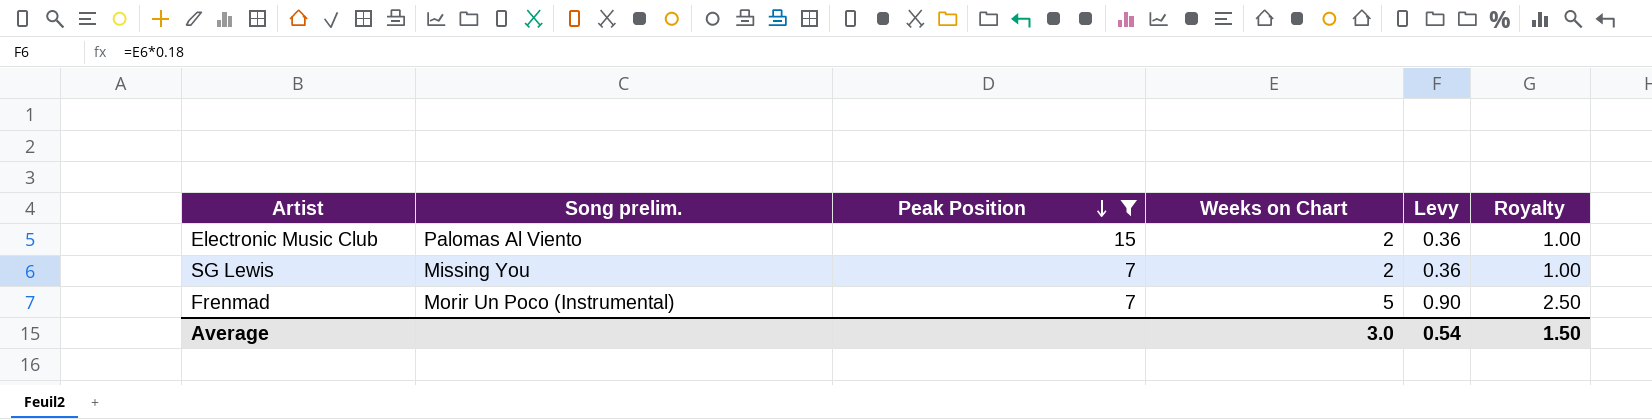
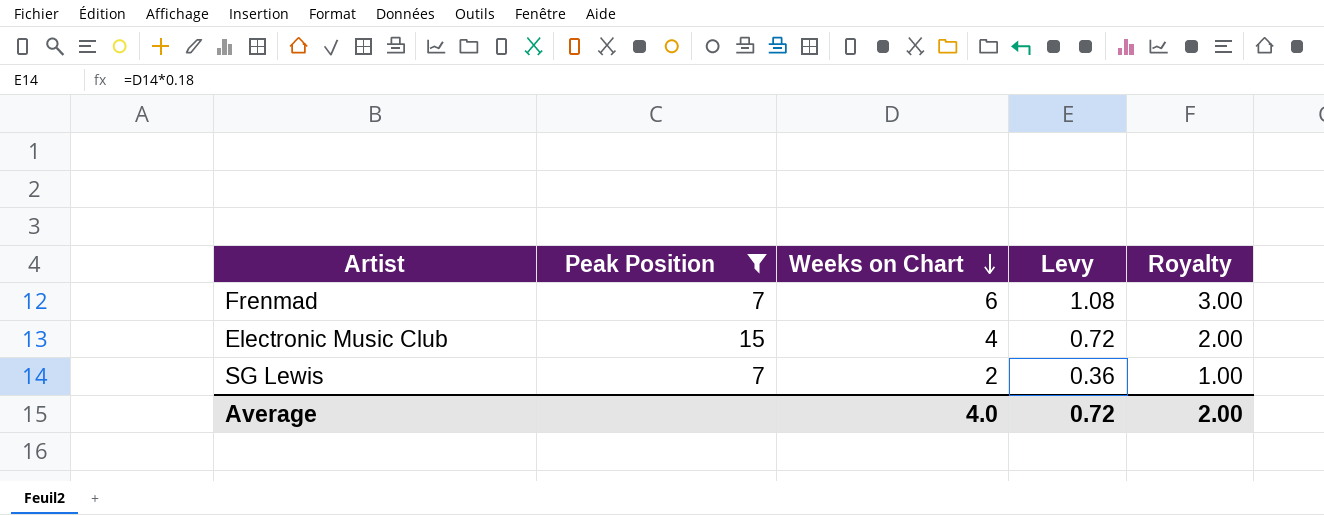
row order: Peak Position descending -> Weeks on Chart descending
column Song prelim. | position: 2 -> none
Frenmad | Weeks on Chart: 5 -> 6
Frenmad | Levy: 0.90 -> 1.08
Frenmad | Royalty: 2.50 -> 3.00
Electronic Music Club | Weeks on Chart: 2 -> 4
Electronic Music Club | Levy: 0.36 -> 0.72
Electronic Music Club | Royalty: 1.00 -> 2.00
Average | Weeks on Chart: 3.0 -> 4.0
Average | Levy: 0.54 -> 0.72
Average | Royalty: 1.50 -> 2.00

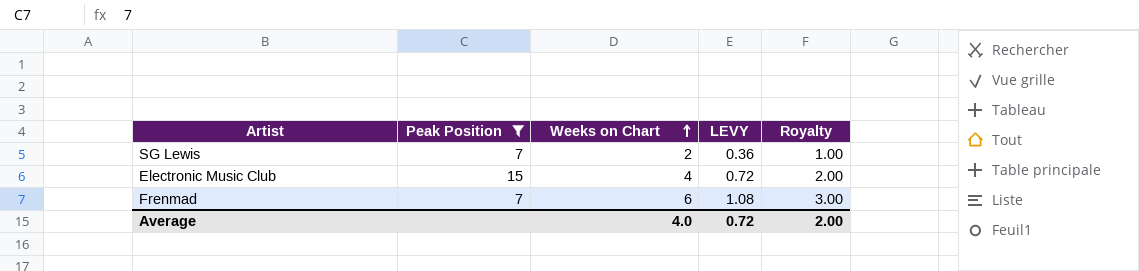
row order: Weeks on Chart descending -> Weeks on Chart ascending
column name: Levy -> LEVY

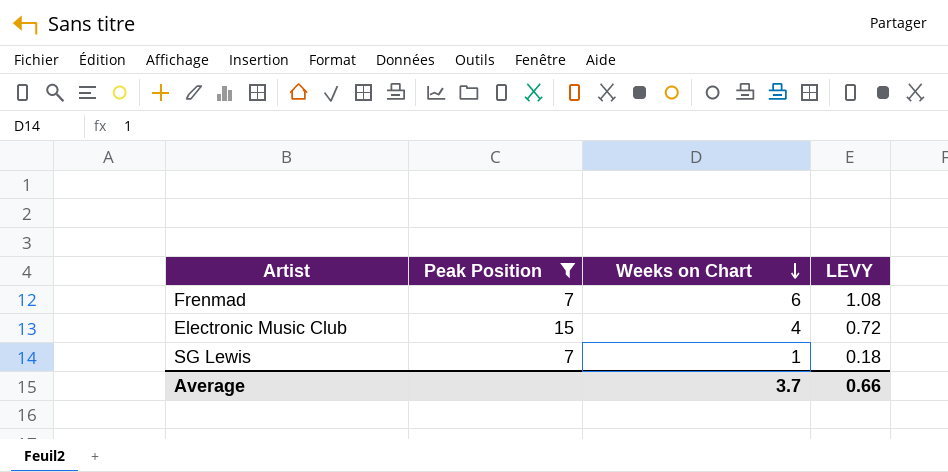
row order: Weeks on Chart ascending -> Weeks on Chart descending
column Royalty | formula: [Weeks on Chart] * 0.5 -> none
SG Lewis | Weeks on Chart: 2 -> 1
SG Lewis | LEVY: 0.36 -> 0.18
Average | Weeks on Chart: 4.0 -> 3.7
Average | LEVY: 0.72 -> 0.66

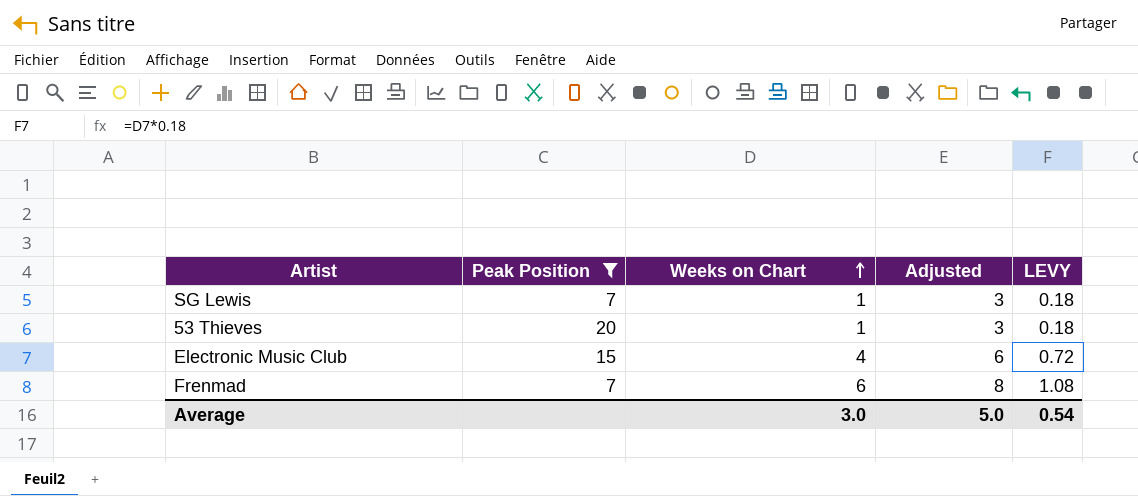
row order: Weeks on Chart descending -> Weeks on Chart ascending
column Adjusted | formula: none -> [Weeks on Chart] + 2
row 53 Thieves: none -> 20 | 1 | 3 | 0.18
Average | Weeks on Chart: 3.7 -> 3.0
Average | LEVY: 0.66 -> 0.54

